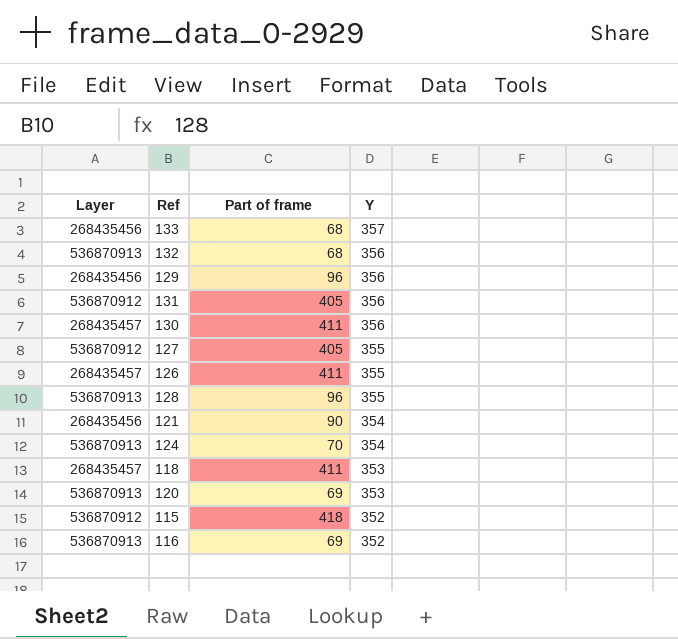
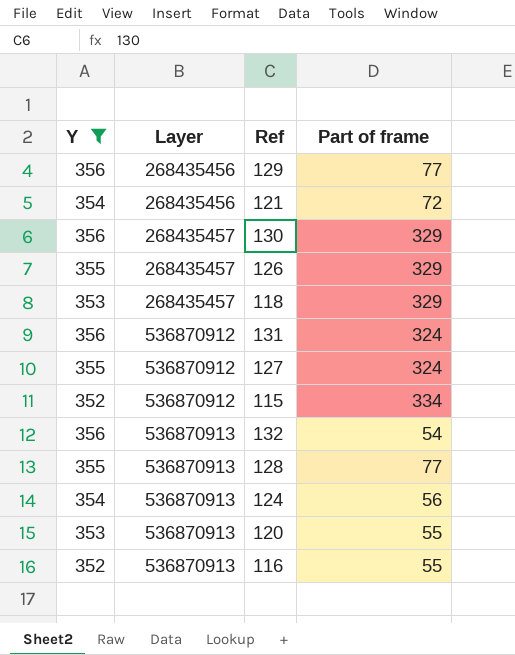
filter: none -> Y != 357
row order: Y descending -> Layer ascending
column Y | position: 4 -> 1
129 | Part of frame: 96 -> 77
121 | Part of frame: 90 -> 72
130 | Part of frame: 411 -> 329
126 | Part of frame: 411 -> 329
118 | Part of frame: 411 -> 329
131 | Part of frame: 405 -> 324
127 | Part of frame: 405 -> 324
115 | Part of frame: 418 -> 334
132 | Part of frame: 68 -> 54
128 | Part of frame: 96 -> 77
124 | Part of frame: 70 -> 56
120 | Part of frame: 69 -> 55
116 | Part of frame: 69 -> 55

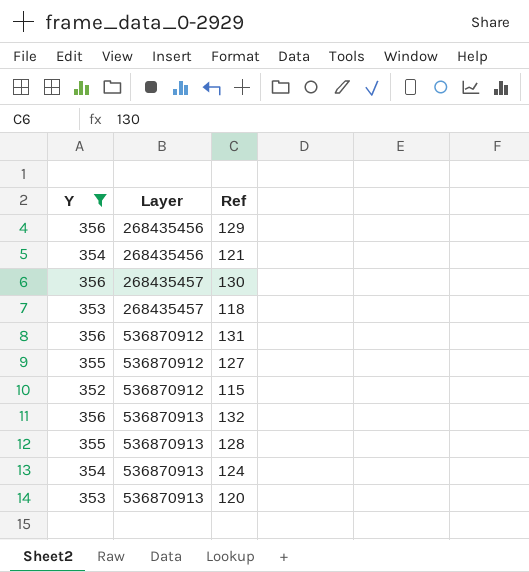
column Part of frame | position: 4 -> none
row 126: 355 | 268435457 | 329 -> none
row 116: 352 | 536870913 | 55 -> none

